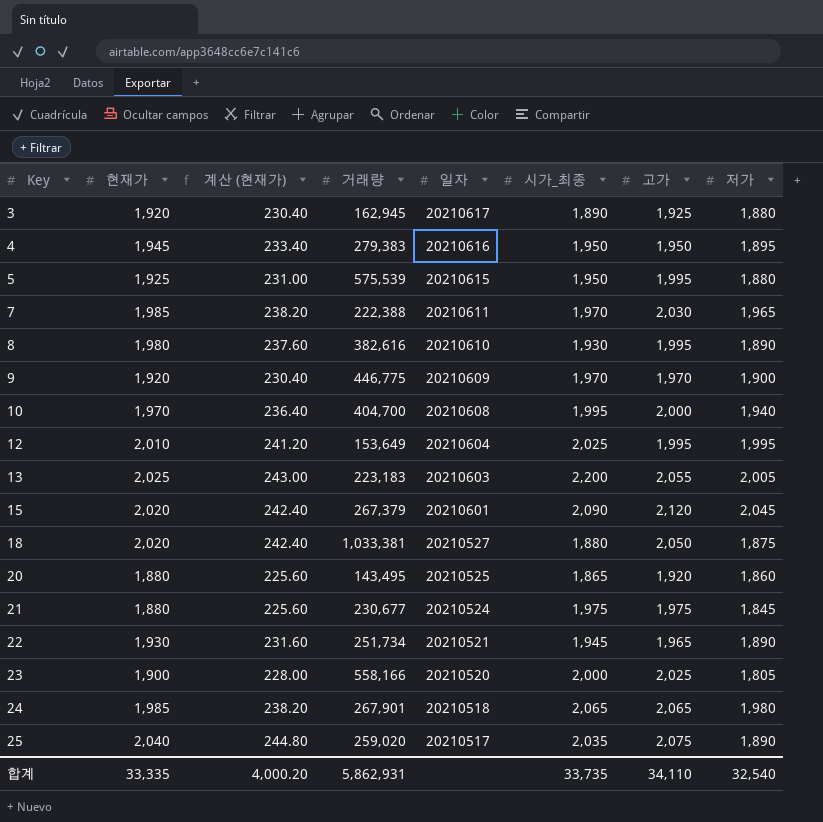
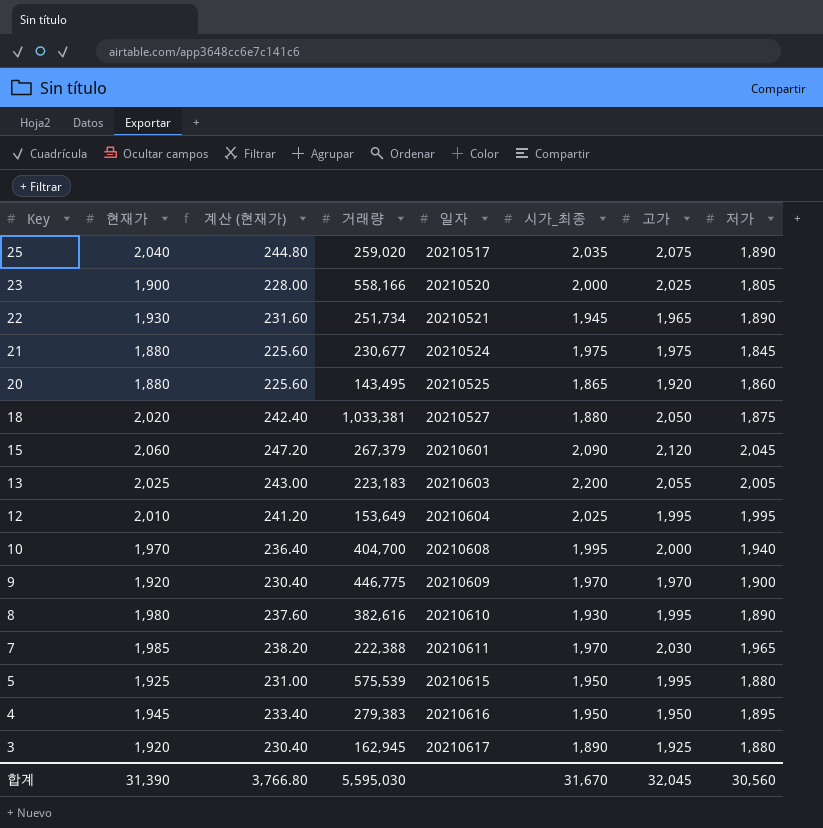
row order: Key ascending -> Key descending
row 24: 1,985 | 238.20 | 267,901 | 20210518 | 2,065 | 2,065 | 1,980 -> none
15 | 현재가: 2,020 -> 2,060
15 | 계산 (현재가): 242.40 -> 247.20
합계 | 현재가: 33,335 -> 31,390
합계 | 계산 (현재가): 4,000.20 -> 3,766.80
합계 | 거래량: 5,862,931 -> 5,595,030
합계 | 시가_최종: 33,735 -> 31,670
합계 | 고가: 34,110 -> 32,045
합계 | 저가: 32,540 -> 30,560

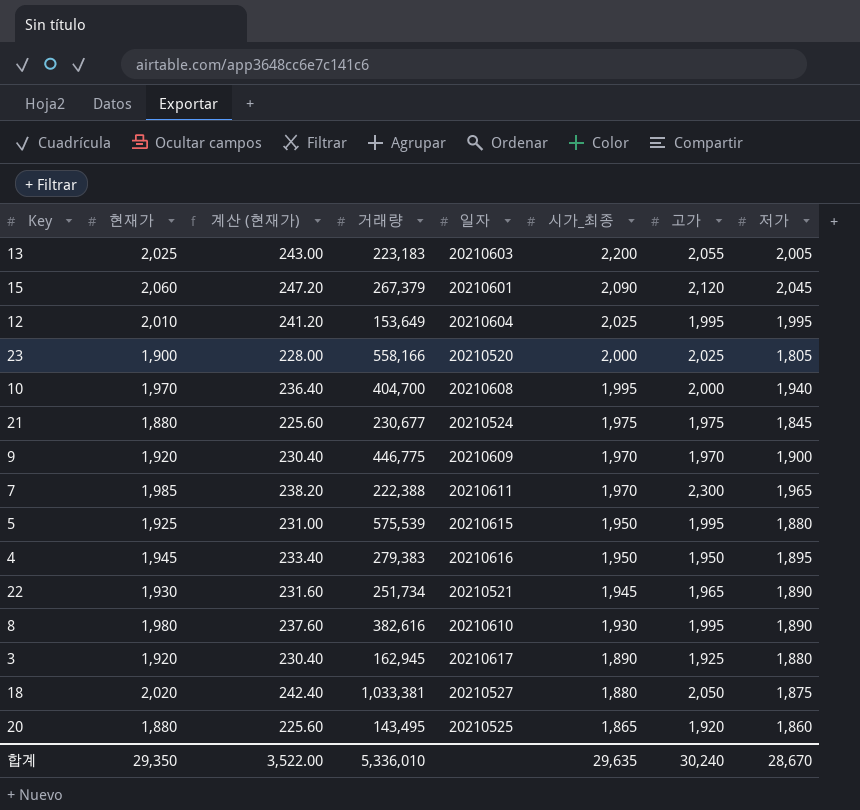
row order: Key descending -> 시가_최종 descending
row 25: 2,040 | 244.80 | 259,020 | 20210517 | 2,035 | 2,075 | 1,890 -> none
7 | 고가: 2,030 -> 2,300
합계 | 현재가: 31,390 -> 29,350
합계 | 계산 (현재가): 3,766.80 -> 3,522.00
합계 | 거래량: 5,595,030 -> 5,336,010
합계 | 시가_최종: 31,670 -> 29,635
합계 | 고가: 32,045 -> 30,240
합계 | 저가: 30,560 -> 28,670

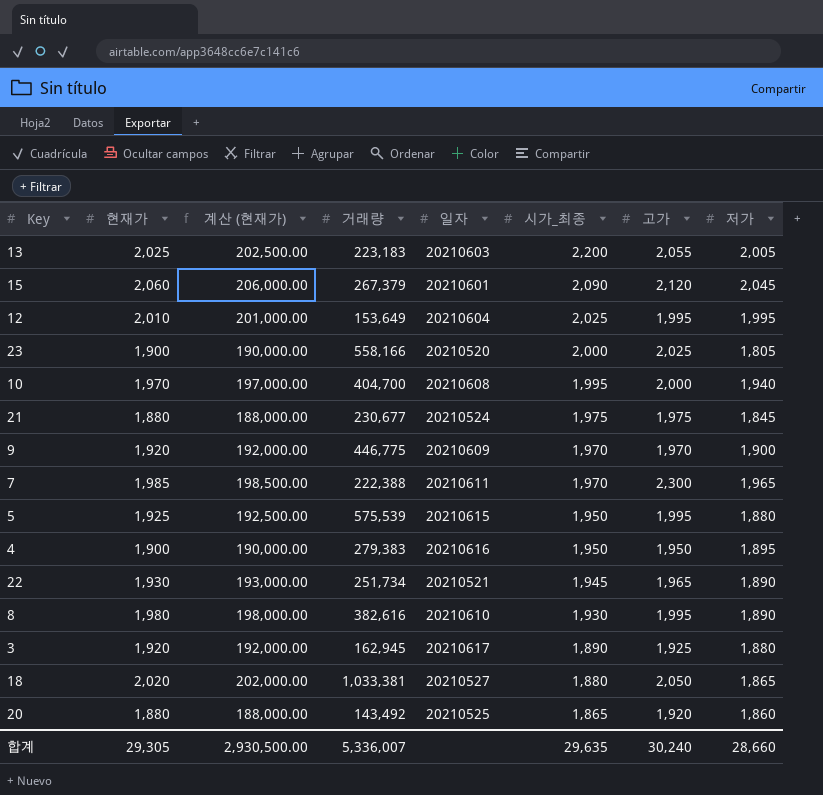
column 계산 (현재가) | formula: [현재가] * 0.12 -> [현재가] * 100
4 | 현재가: 1,945 -> 1,900
18 | 저가: 1,875 -> 1,865
20 | 거래량: 143,495 -> 143,492
합계 | 현재가: 29,350 -> 29,305
합계 | 계산 (현재가): 3,522.00 -> 2,930,500.00
합계 | 거래량: 5,336,010 -> 5,336,007
합계 | 저가: 28,670 -> 28,660

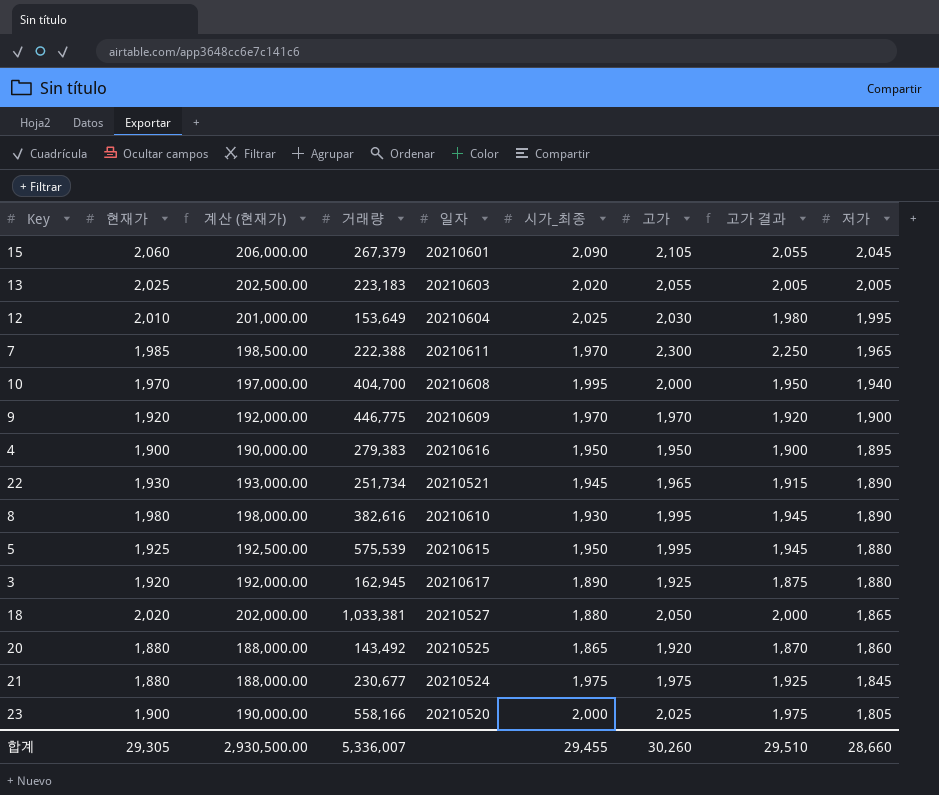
row order: 시가_최종 descending -> 저가 descending
column 고가 결과 | formula: none -> [고가] - 50
15 | 고가: 2,120 -> 2,105
13 | 시가_최종: 2,200 -> 2,020
12 | 고가: 1,995 -> 2,030
합계 | 시가_최종: 29,635 -> 29,455
합계 | 고가: 30,240 -> 30,260

